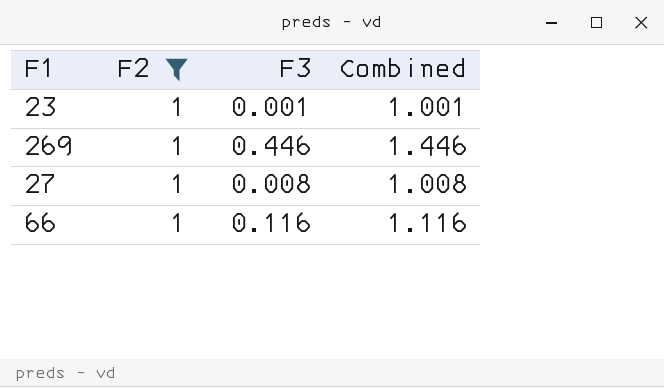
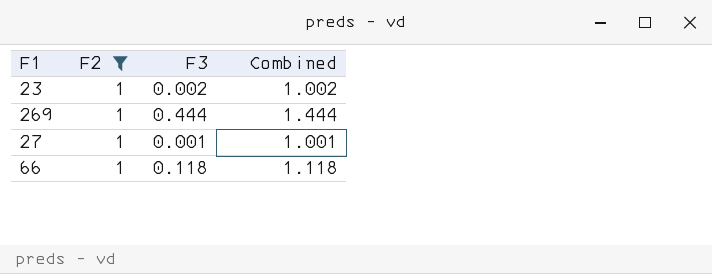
23 | F3: 0.001 -> 0.002
23 | Combined: 1.001 -> 1.002
269 | F3: 0.446 -> 0.444
269 | Combined: 1.446 -> 1.444
27 | F3: 0.008 -> 0.001
27 | Combined: 1.008 -> 1.001
66 | F3: 0.116 -> 0.118
66 | Combined: 1.116 -> 1.118

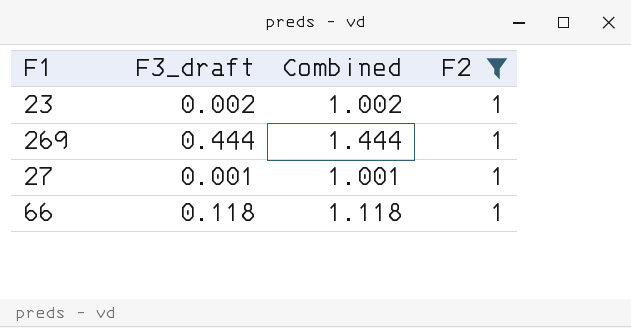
column name: F3 -> F3_draft
column F2 | position: 2 -> 4

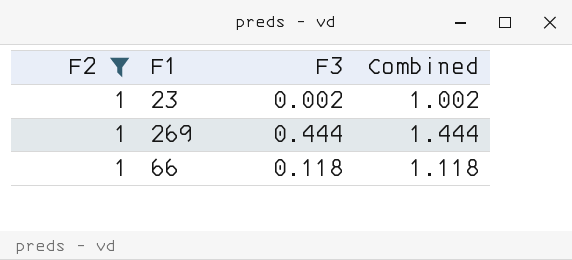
column F2 | position: 4 -> 1
column name: F3_draft -> F3
row 27: 0.001 | 1.001 | 1 -> none

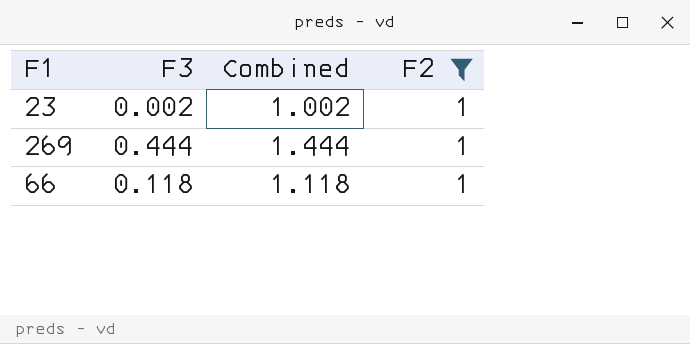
column F2 | position: 1 -> 4

